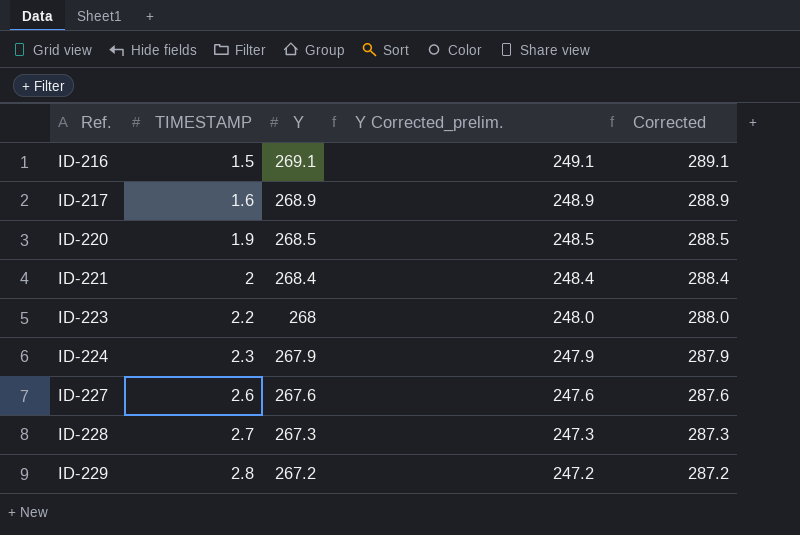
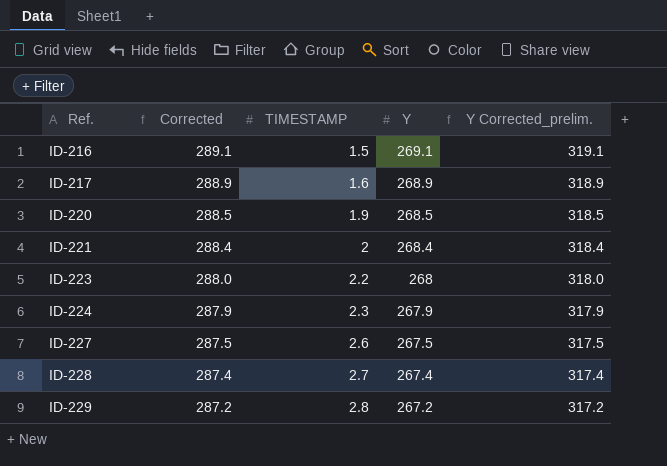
column Corrected | position: 5 -> 2
column Y Corrected_prelim. | formula: [Y] - 20 -> [Y] + 50
ID-227 | Corrected: 287.6 -> 287.5
ID-227 | Y: 267.6 -> 267.5
ID-228 | Corrected: 287.3 -> 287.4
ID-228 | Y: 267.3 -> 267.4

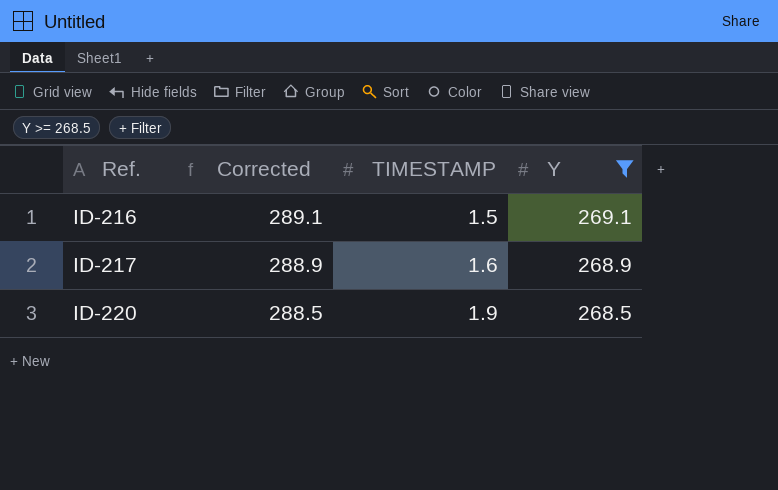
filter: none -> Y >= 268.5
column Y Corrected_prelim. | formula: [Y] + 50 -> none

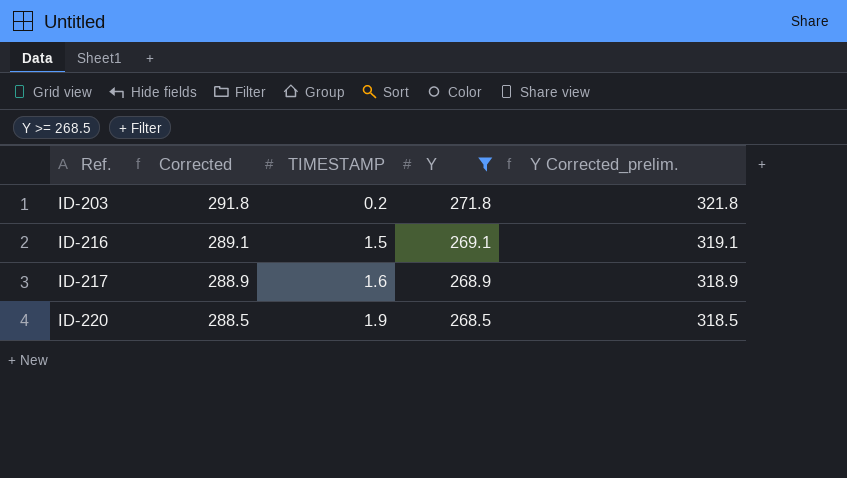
column Y Corrected_prelim. | formula: none -> [Y] + 50
row ID-203: none -> 291.8 | 0.2 | 271.8 | 321.8

